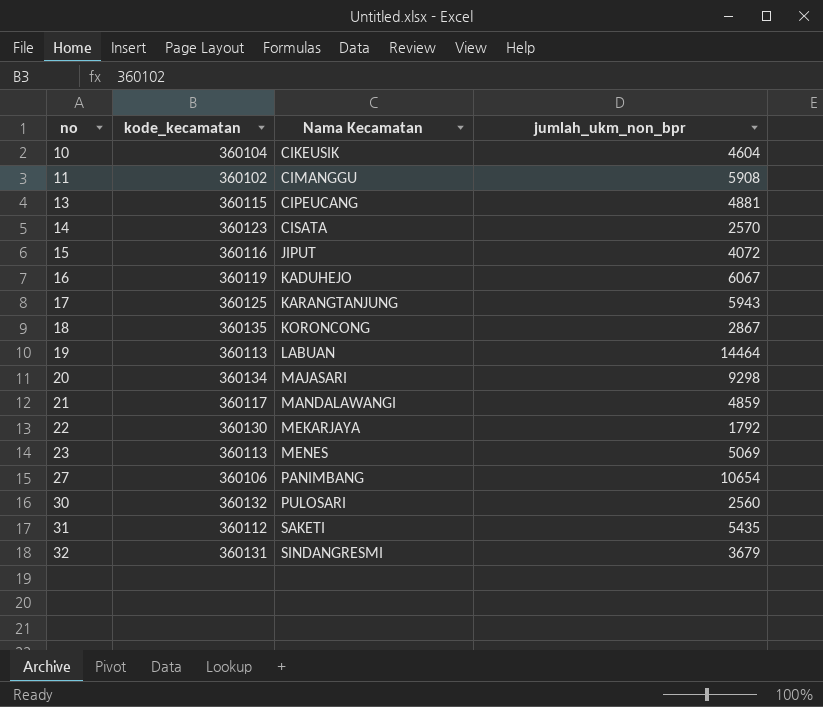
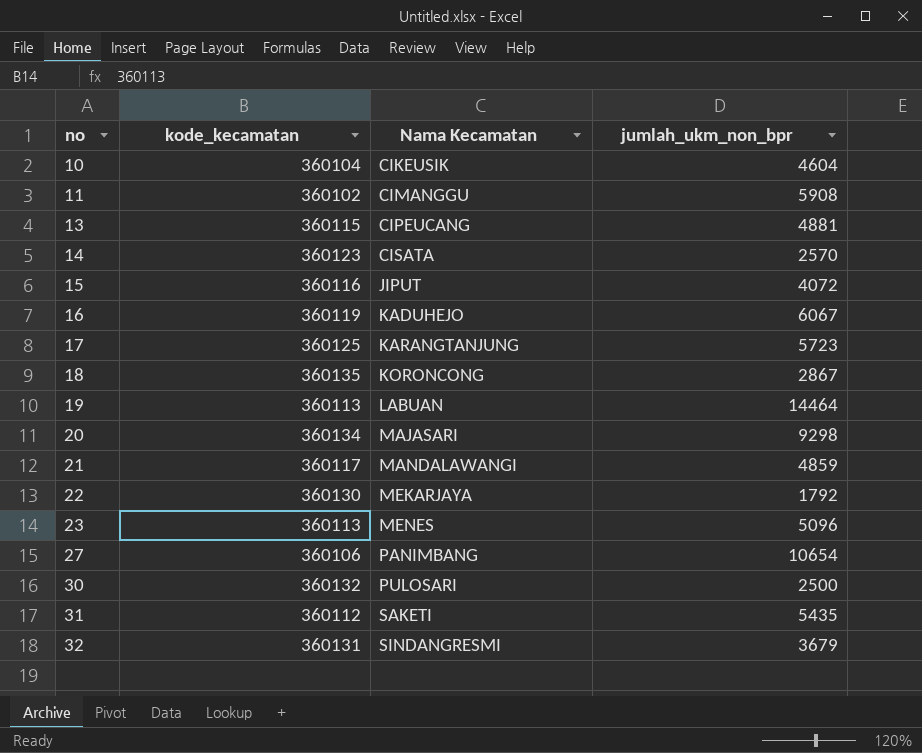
17 | jumlah_ukm_non_bpr: 5943 -> 5723
23 | jumlah_ukm_non_bpr: 5069 -> 5096
30 | jumlah_ukm_non_bpr: 2560 -> 2500

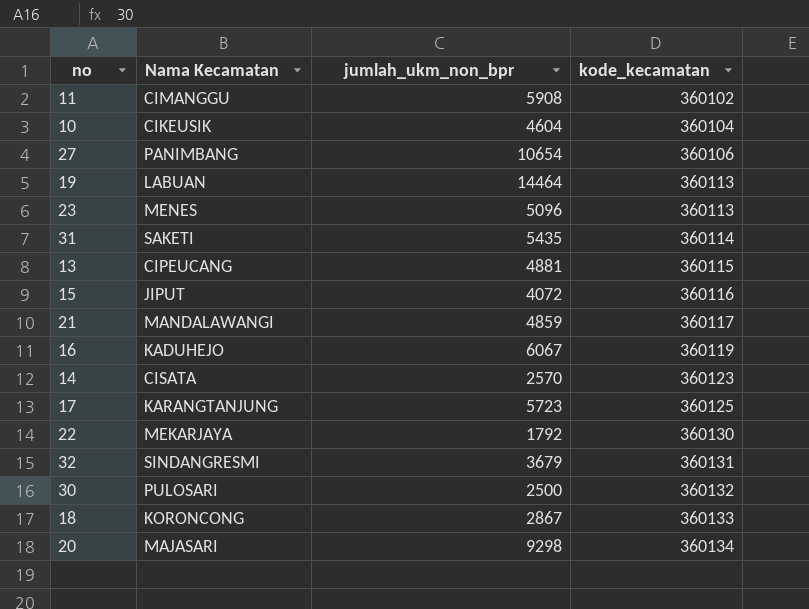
row order: no ascending -> kode_kecamatan ascending
column kode_kecamatan | position: 2 -> 4
31 | kode_kecamatan: 360112 -> 360114
18 | kode_kecamatan: 360135 -> 360133

